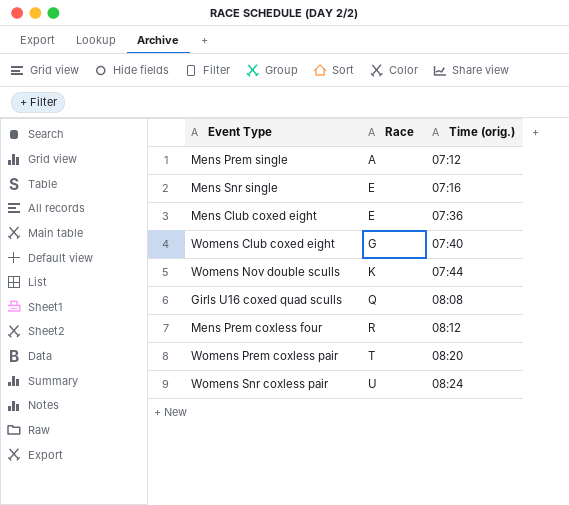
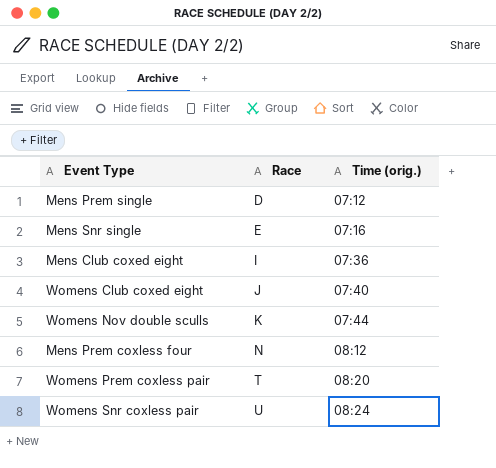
row Girls U16 coxed quad sculls: Q | 08:08 -> none
Mens Prem single | Race: A -> D
Mens Club coxed eight | Race: E -> I
Womens Club coxed eight | Race: G -> J
Mens Prem coxless four | Race: R -> N

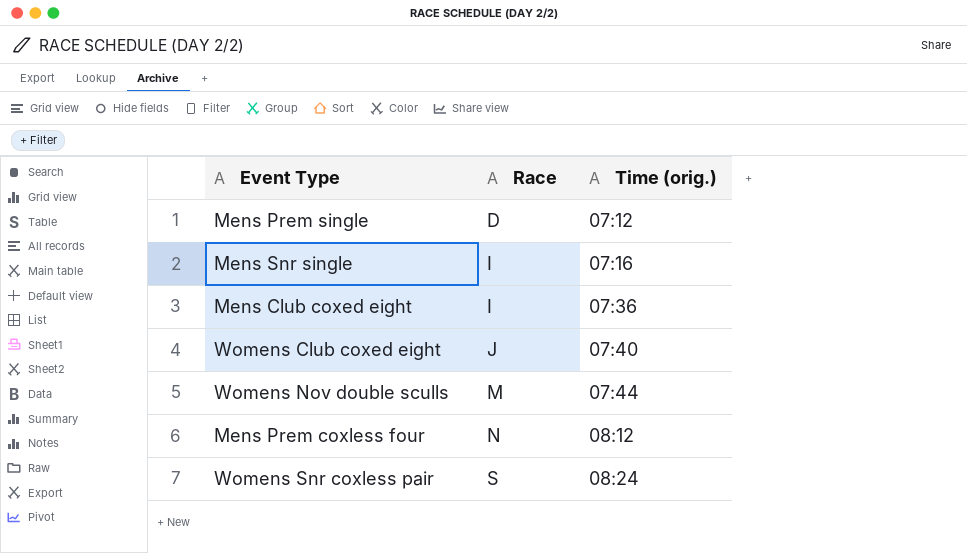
row Womens Prem coxless pair: T | 08:20 -> none
Mens Snr single | Race: E -> I
Womens Nov double sculls | Race: K -> M
Womens Snr coxless pair | Race: U -> S

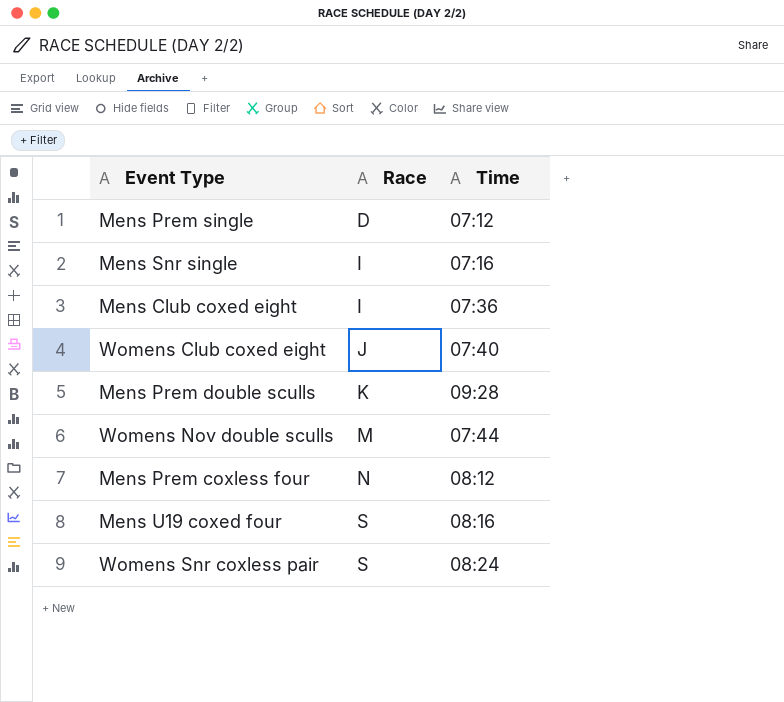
column name: Time (orig.) -> Time
row Mens Prem double sculls: none -> K | 09:28
row Mens U19 coxed four: none -> S | 08:16

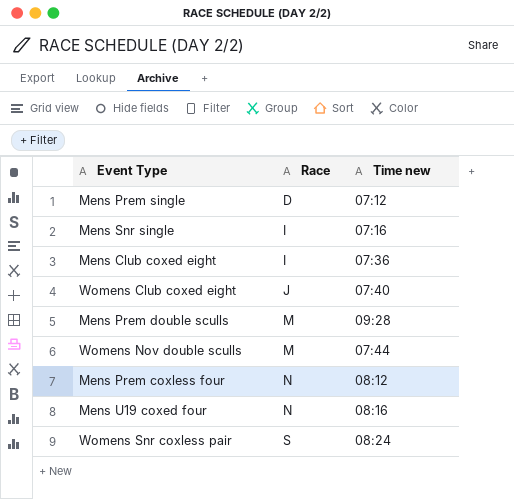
column name: Time -> Time new
Mens Prem double sculls | Race: K -> M
Mens U19 coxed four | Race: S -> N

